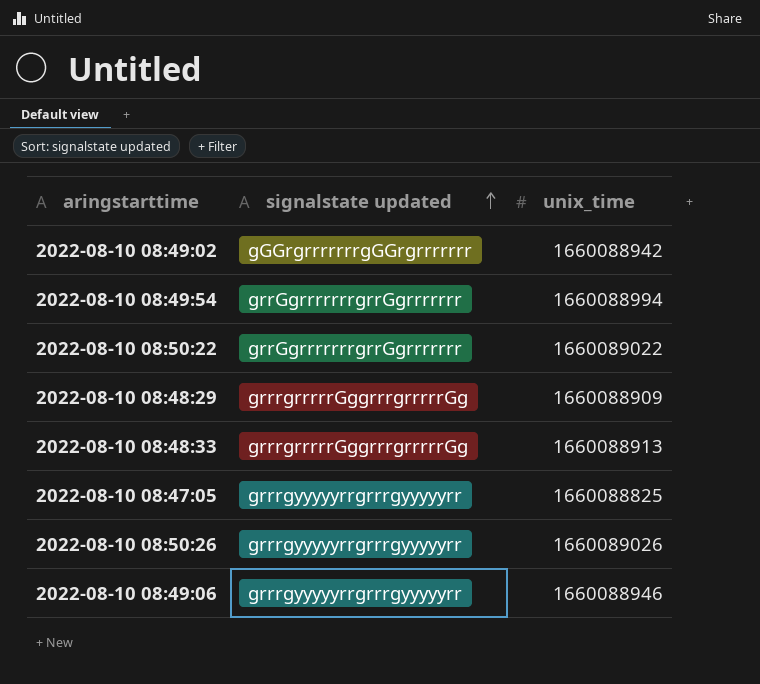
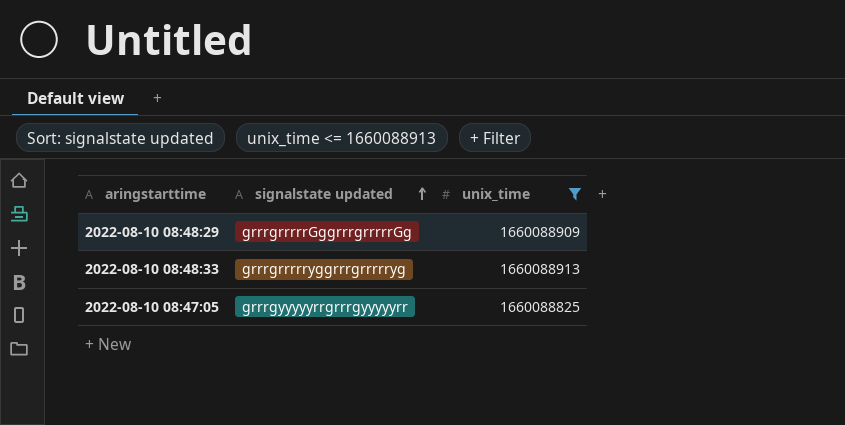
filter: none -> unix_time <= 1660088913
2022-08-10 08:48:33 | signalstate updated: grrrgrrrrrGggrrrgrrrrrGg -> grrrgrrrrryggrrrgrrrrryg

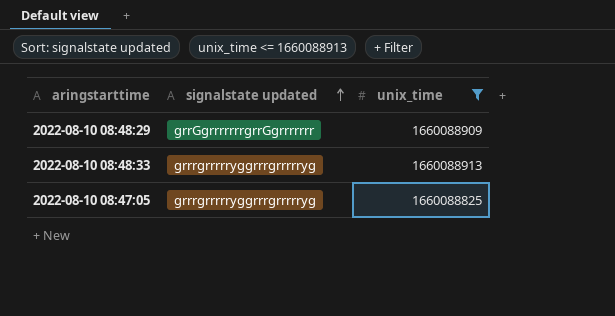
2022-08-10 08:48:29 | signalstate updated: grrrgrrrrrGggrrrgrrrrrGg -> grrGgrrrrrrrgrrGgrrrrrrr
2022-08-10 08:47:05 | signalstate updated: grrrgyyyyyrrgrrrgyyyyyrr -> grrrgrrrrryggrrrgrrrrryg

